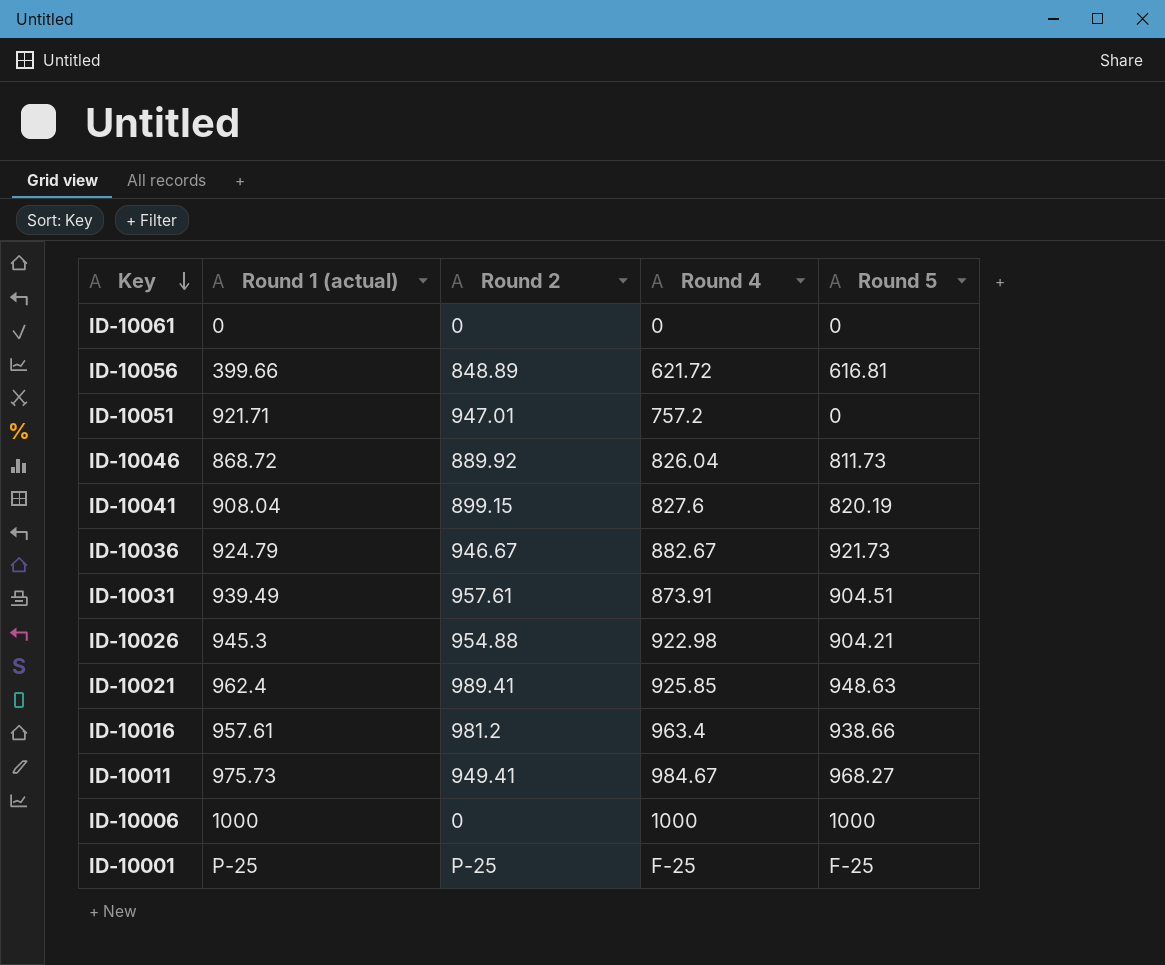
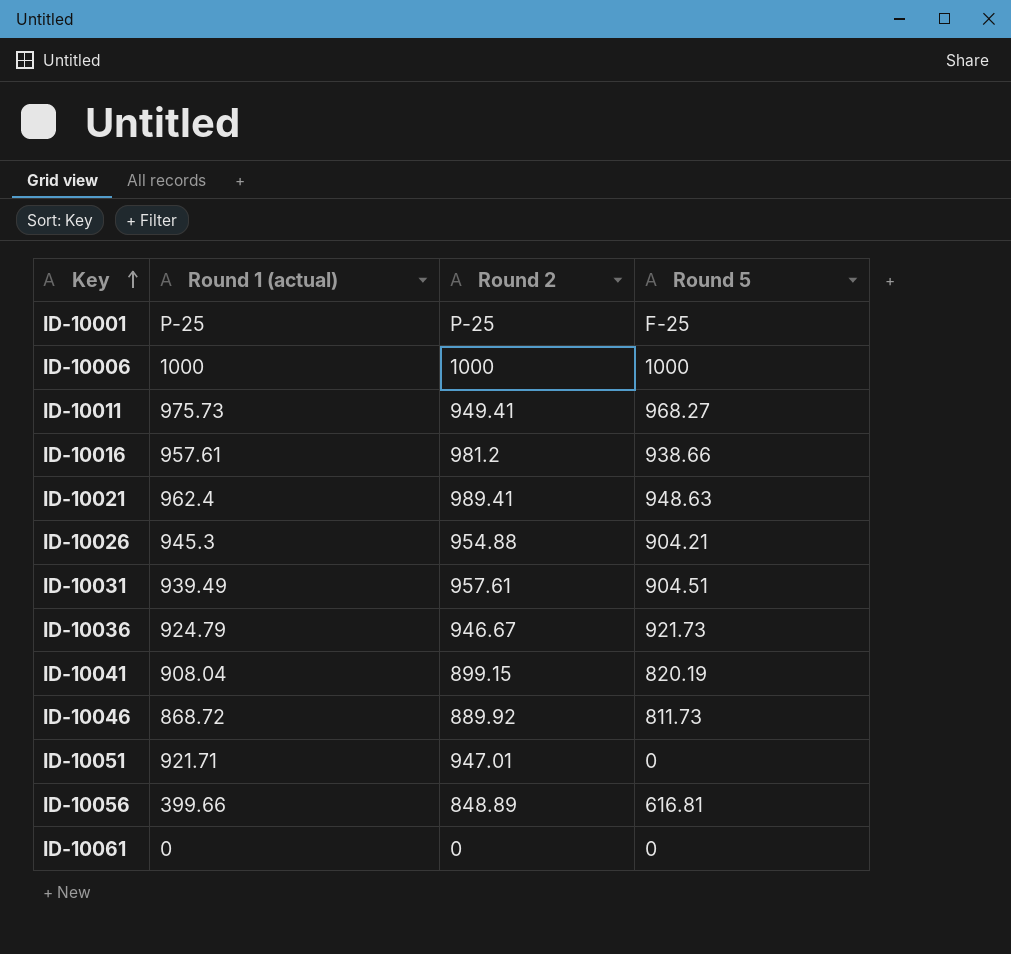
row order: Key descending -> Key ascending
column Round 4 | position: 4 -> none
ID-10006 | Round 2: 0 -> 1000

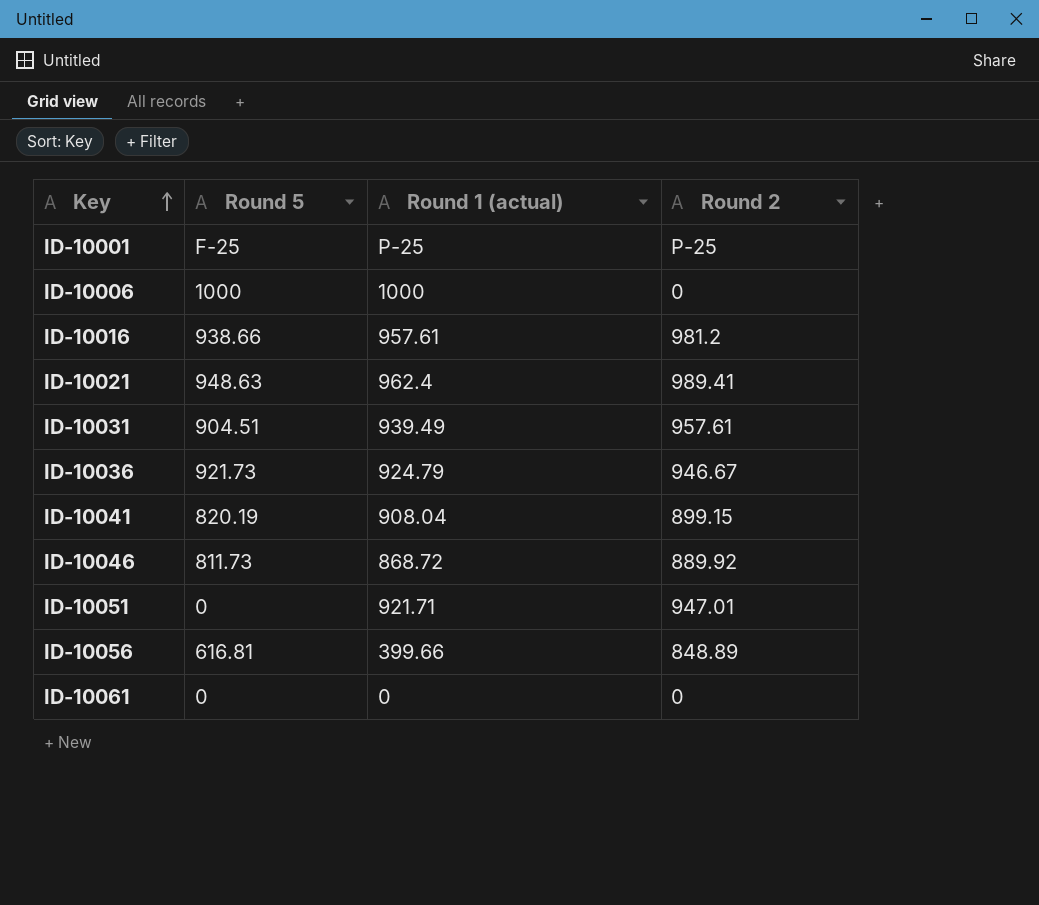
column Round 5 | position: 4 -> 2
row ID-10011: 975.73 | 949.41 | 968.27 -> none
row ID-10026: 945.3 | 954.88 | 904.21 -> none
ID-10006 | Round 2: 1000 -> 0

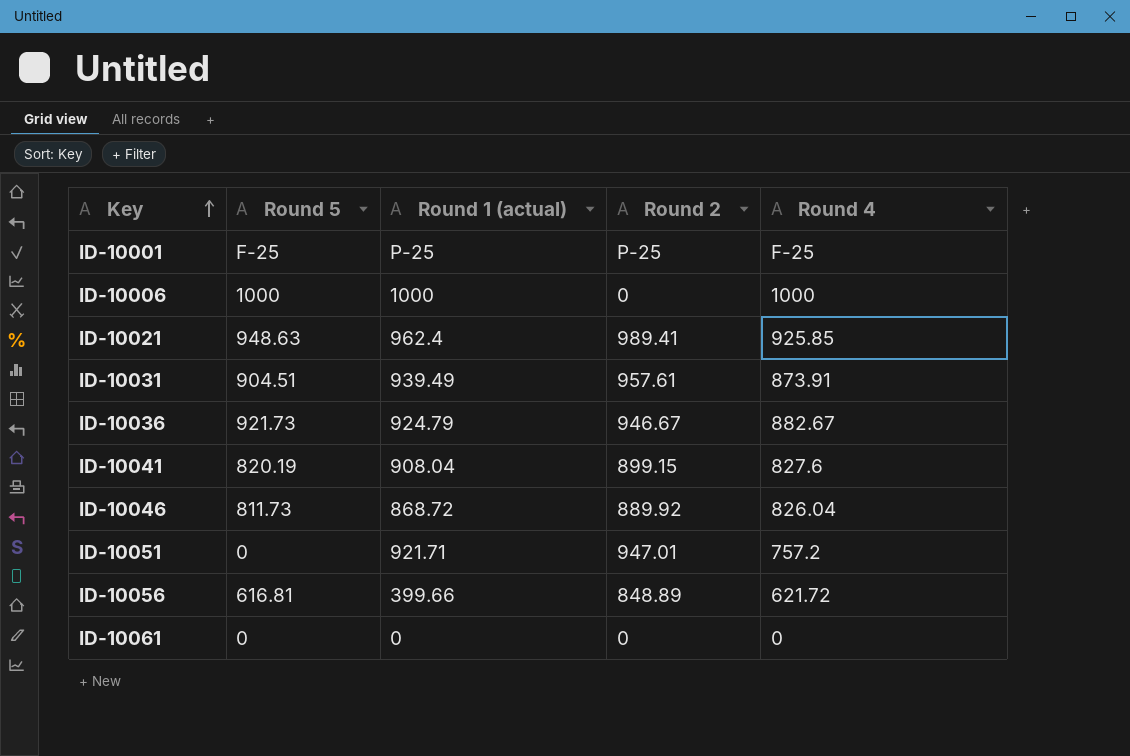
column Round 4 | position: none -> 5
row ID-10016: 938.66 | 957.61 | 981.2 -> none

